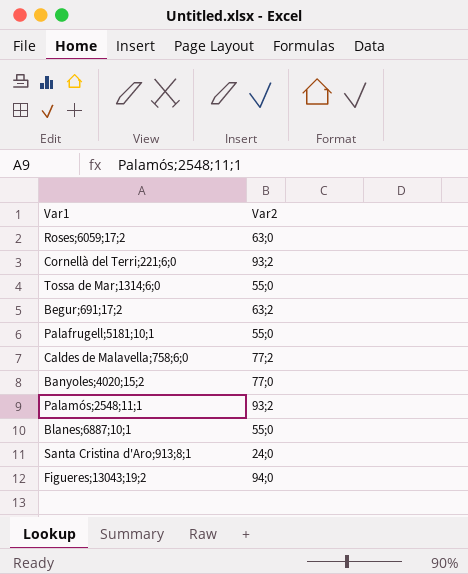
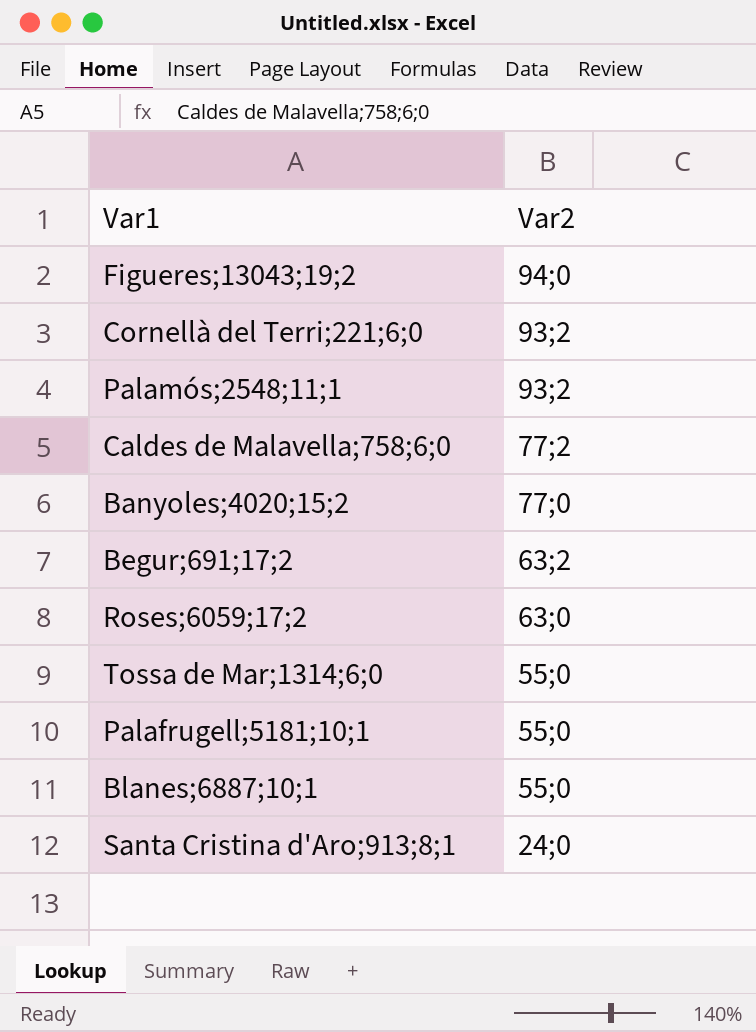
row order: none -> Var2 descending

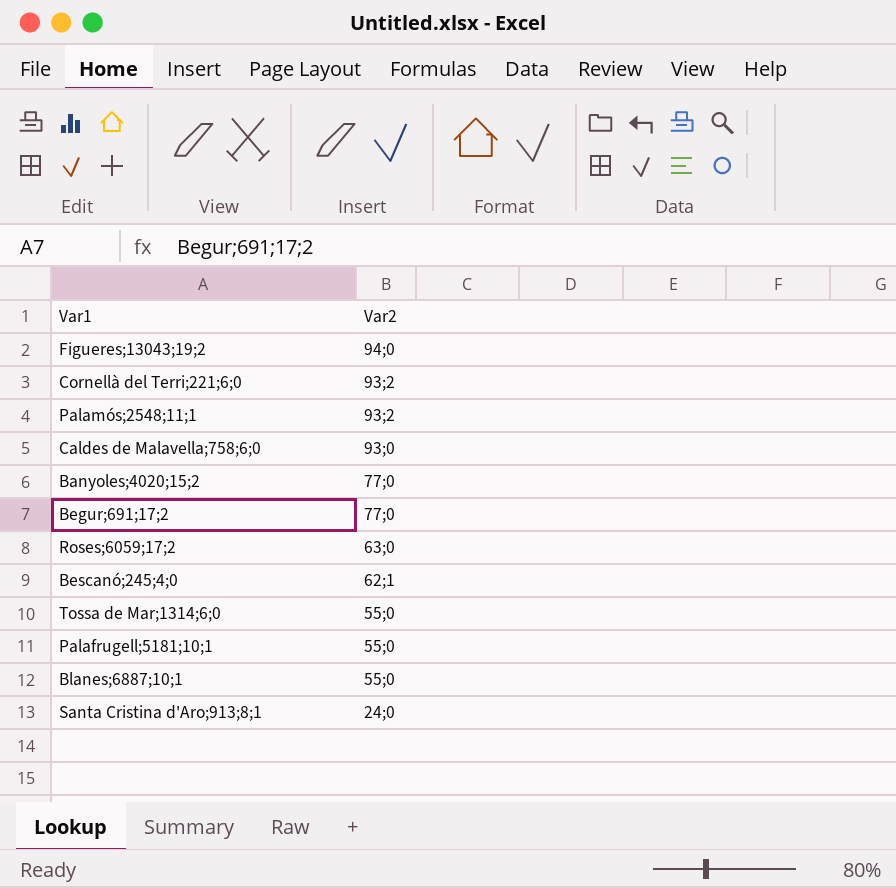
Caldes de Malavella;758;6;0 | Var2: 77;2 -> 93;0
Begur;691;17;2 | Var2: 63;2 -> 77;0
row Bescanó;245;4;0: none -> 62;1

